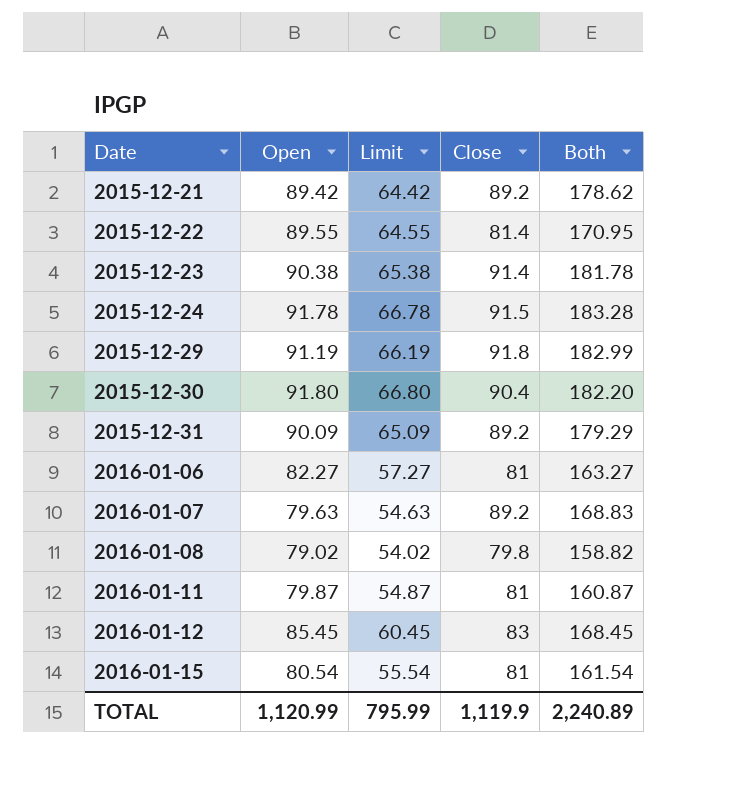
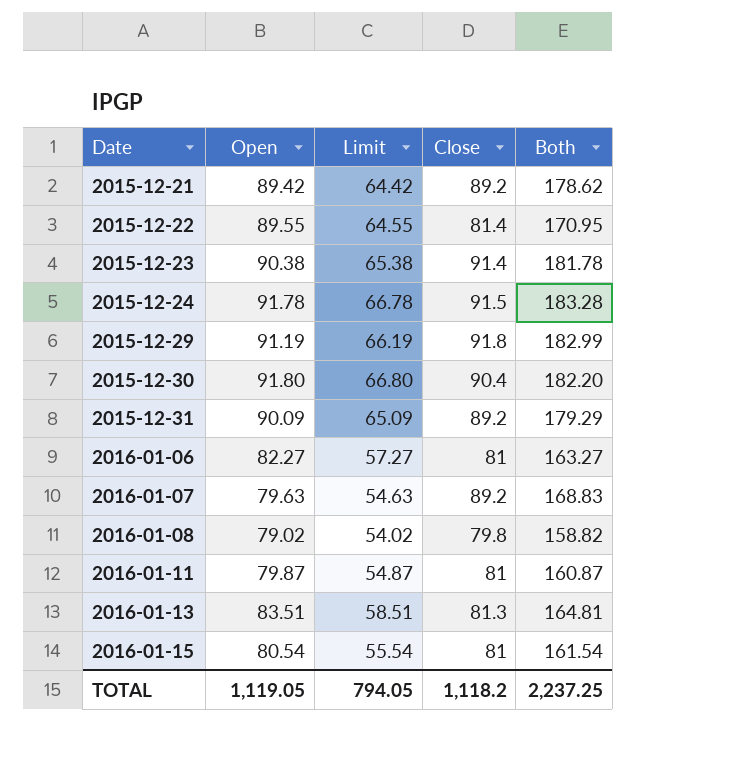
row 2016-01-12: 85.45 | 60.45 | 83 | 168.45 -> none
row 2016-01-13: none -> 83.51 | 58.51 | 81.3 | 164.81
TOTAL | Open: 1,120.99 -> 1,119.05
TOTAL | Limit: 795.99 -> 794.05
TOTAL | Close: 1,119.9 -> 1,118.2
TOTAL | Both: 2,240.89 -> 2,237.25

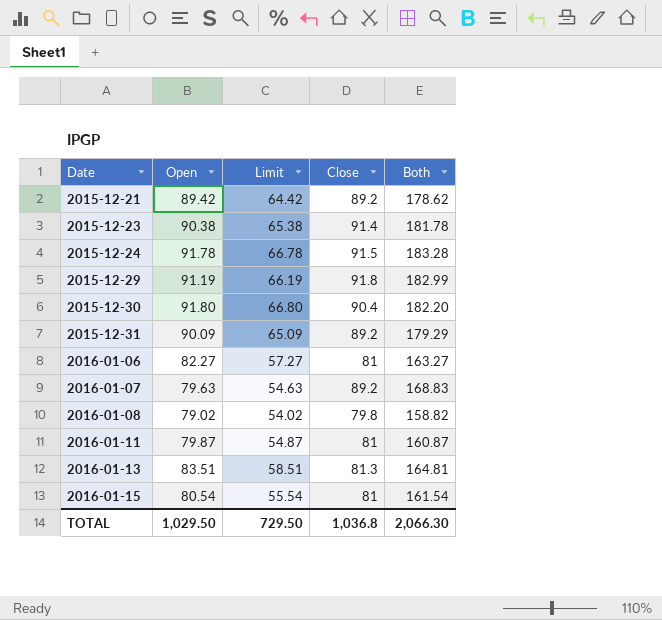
row 2015-12-22: 89.55 | 64.55 | 81.4 | 170.95 -> none
TOTAL | Open: 1,119.05 -> 1,029.50
TOTAL | Limit: 794.05 -> 729.50
TOTAL | Close: 1,118.2 -> 1,036.8
TOTAL | Both: 2,237.25 -> 2,066.30

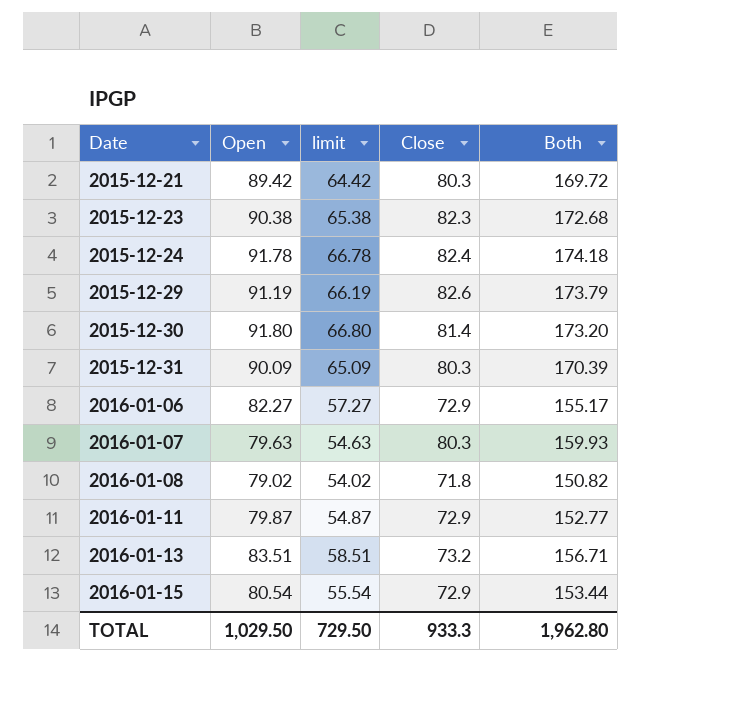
column name: Limit -> limit
2015-12-21 | Close: 89.2 -> 80.3
2015-12-21 | Both: 178.62 -> 169.72
2015-12-23 | Close: 91.4 -> 82.3
2015-12-23 | Both: 181.78 -> 172.68
2015-12-24 | Close: 91.5 -> 82.4
2015-12-24 | Both: 183.28 -> 174.18
2015-12-29 | Close: 91.8 -> 82.6
2015-12-29 | Both: 182.99 -> 173.79
2015-12-30 | Close: 90.4 -> 81.4
2015-12-30 | Both: 182.20 -> 173.20
2015-12-31 | Close: 89.2 -> 80.3
2015-12-31 | Both: 179.29 -> 170.39
2016-01-06 | Close: 81 -> 72.9
2016-01-06 | Both: 163.27 -> 155.17
2016-01-07 | Close: 89.2 -> 80.3
2016-01-07 | Both: 168.83 -> 159.93
2016-01-08 | Close: 79.8 -> 71.8
2016-01-08 | Both: 158.82 -> 150.82
2016-01-11 | Close: 81 -> 72.9
2016-01-11 | Both: 160.87 -> 152.77
2016-01-13 | Close: 81.3 -> 73.2
2016-01-13 | Both: 164.81 -> 156.71
2016-01-15 | Close: 81 -> 72.9
2016-01-15 | Both: 161.54 -> 153.44
TOTAL | Close: 1,036.8 -> 933.3
TOTAL | Both: 2,066.30 -> 1,962.80

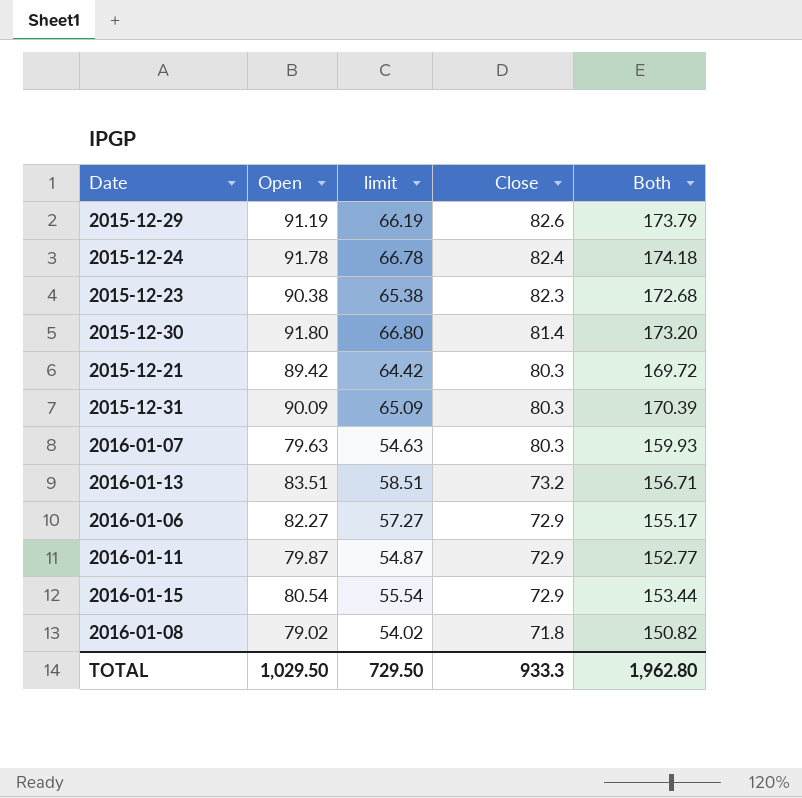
row order: Date ascending -> Close descending

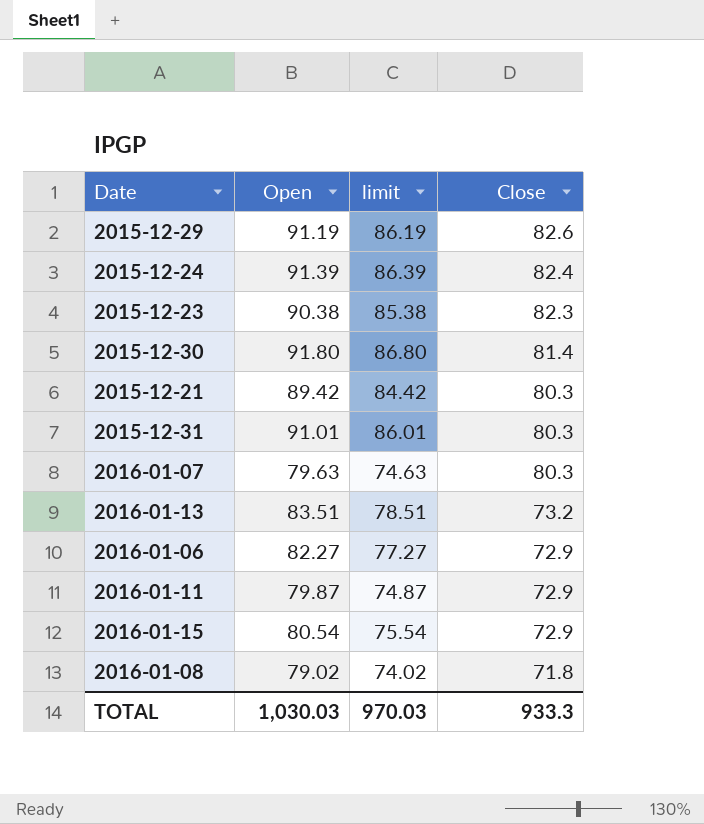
column Both | formula: [Open] + [Close] -> none
column limit | formula: [Open] - 25 -> [Open] - 5
2015-12-24 | Open: 91.78 -> 91.39
2015-12-31 | Open: 90.09 -> 91.01
TOTAL | Open: 1,029.50 -> 1,030.03
TOTAL | limit: 729.50 -> 970.03

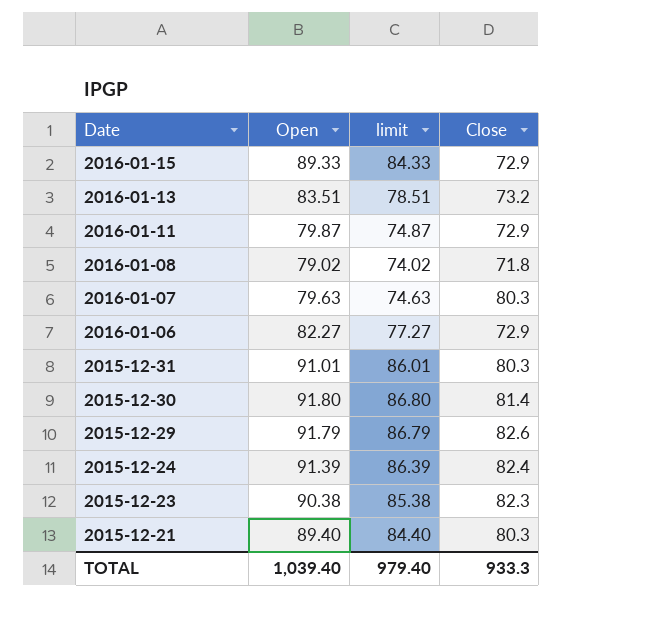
row order: Close descending -> Date descending
2016-01-15 | Open: 80.54 -> 89.33
2016-01-15 | limit: 75.54 -> 84.33
2015-12-29 | Open: 91.19 -> 91.79
2015-12-29 | limit: 86.19 -> 86.79
2015-12-21 | Open: 89.42 -> 89.40
2015-12-21 | limit: 84.42 -> 84.40
TOTAL | Open: 1,030.03 -> 1,039.40
TOTAL | limit: 970.03 -> 979.40

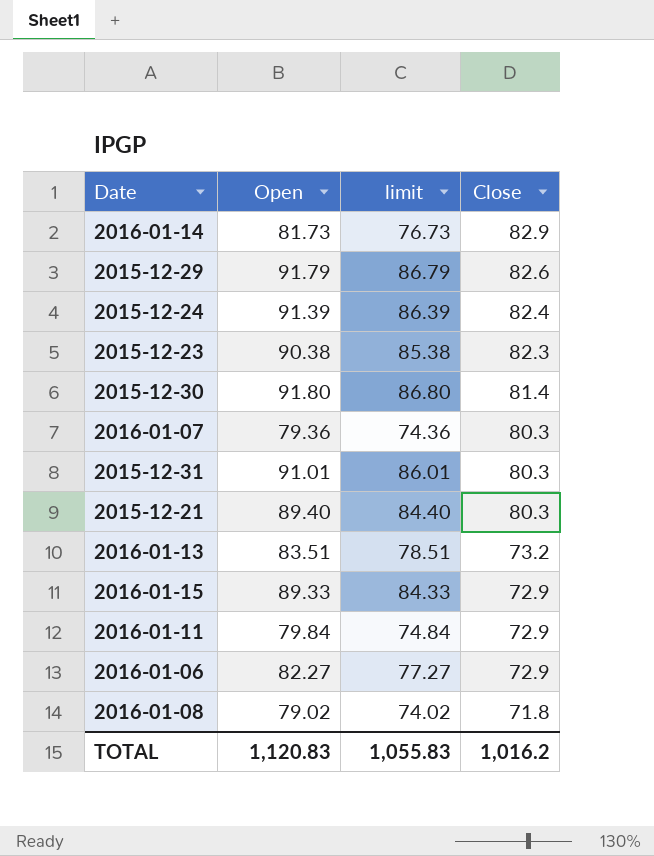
row order: Date descending -> Close descending
row 2016-01-14: none -> 81.73 | 76.73 | 82.9
2016-01-07 | Open: 79.63 -> 79.36
2016-01-07 | limit: 74.63 -> 74.36
2016-01-11 | Open: 79.87 -> 79.84
2016-01-11 | limit: 74.87 -> 74.84
TOTAL | Open: 1,039.40 -> 1,120.83
TOTAL | limit: 979.40 -> 1,055.83
TOTAL | Close: 933.3 -> 1,016.2

